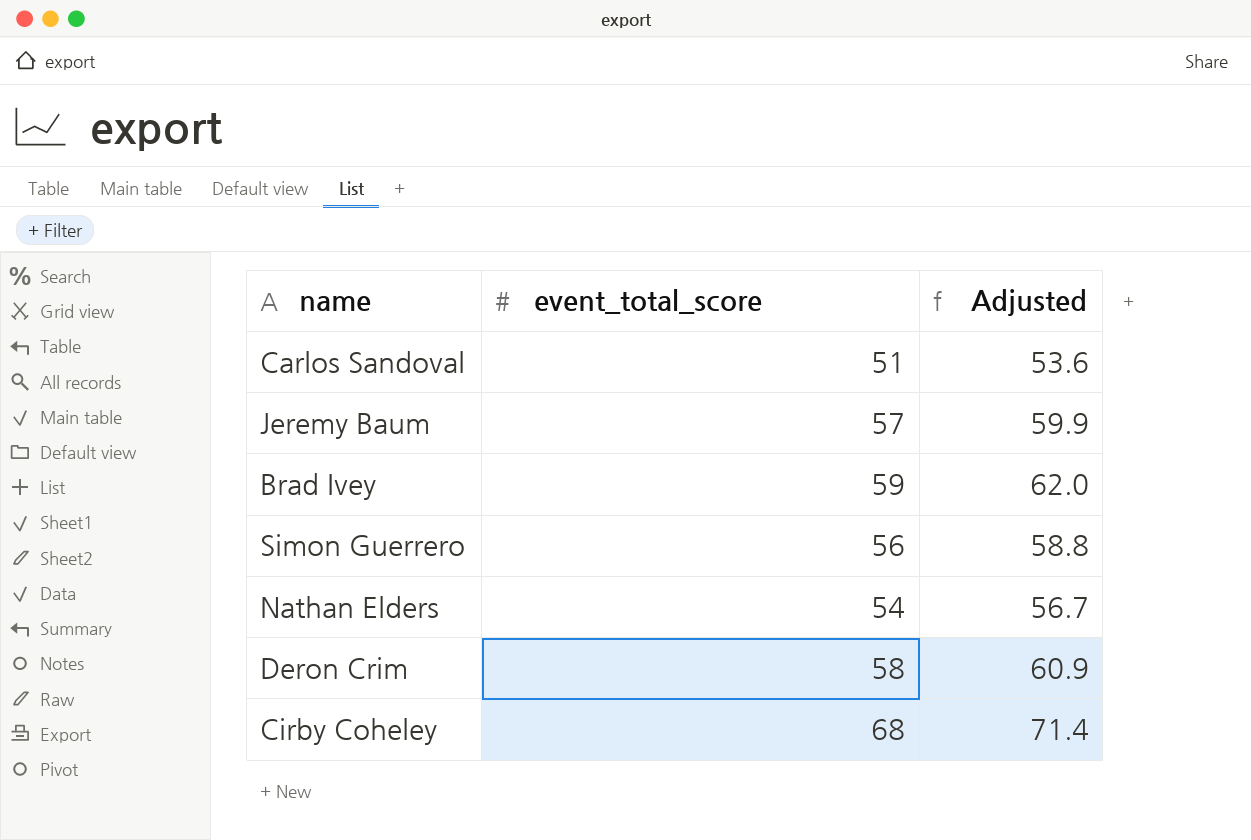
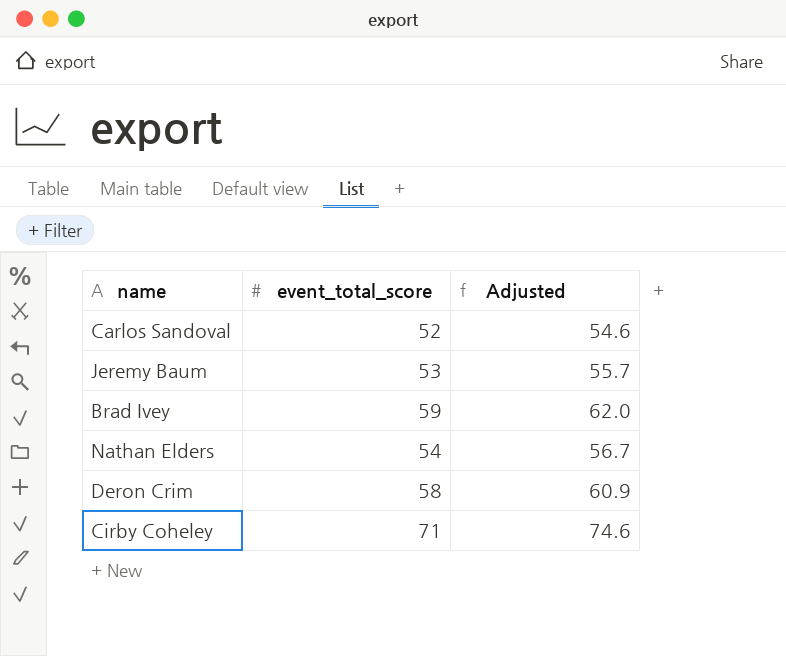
row Simon Guerrero: 56 | 58.8 -> none
Carlos Sandoval | event_total_score: 51 -> 52
Carlos Sandoval | Adjusted: 53.6 -> 54.6
Jeremy Baum | event_total_score: 57 -> 53
Jeremy Baum | Adjusted: 59.9 -> 55.7
Cirby Coheley | event_total_score: 68 -> 71
Cirby Coheley | Adjusted: 71.4 -> 74.6

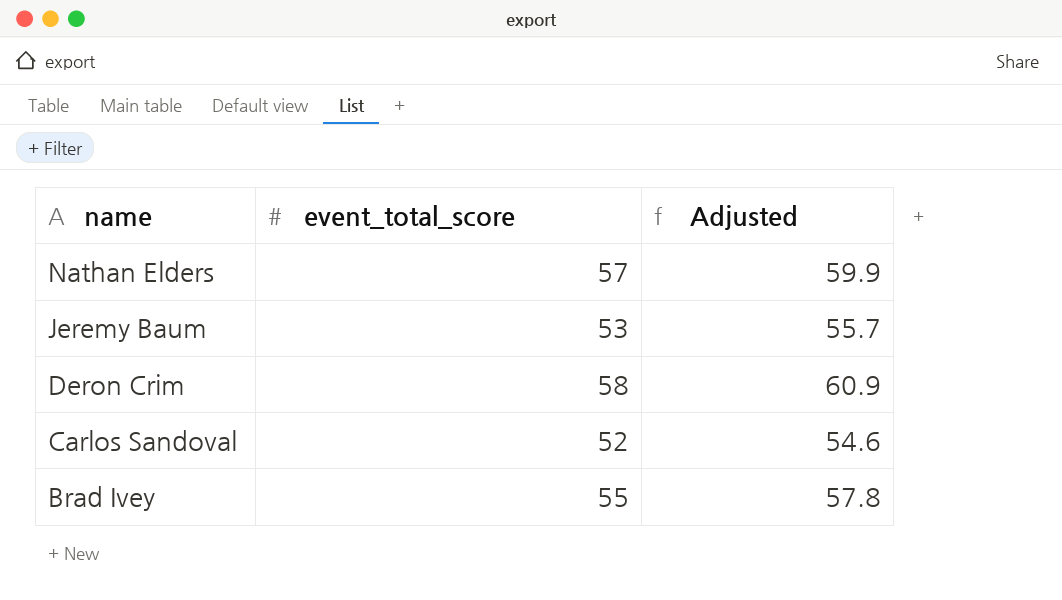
row order: none -> name descending
row Cirby Coheley: 71 | 74.6 -> none
Nathan Elders | event_total_score: 54 -> 57
Nathan Elders | Adjusted: 56.7 -> 59.9
Brad Ivey | event_total_score: 59 -> 55
Brad Ivey | Adjusted: 62.0 -> 57.8

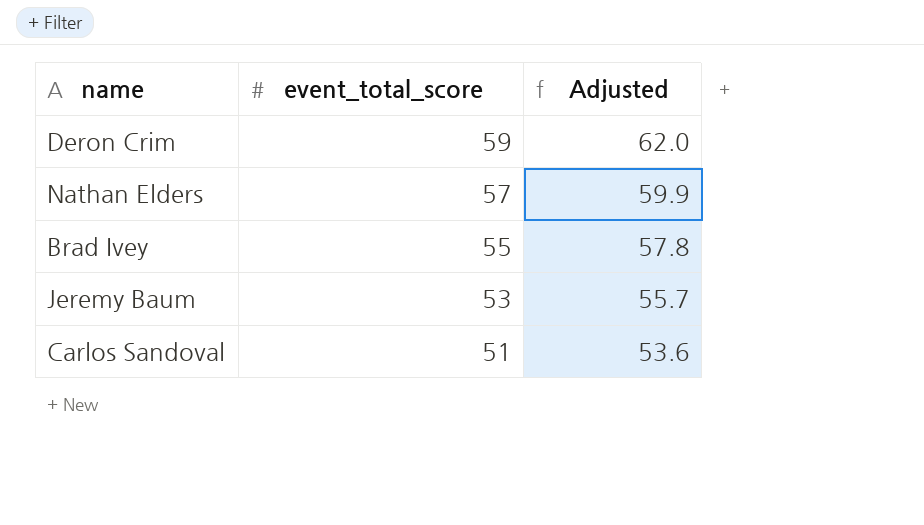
row order: name descending -> event_total_score descending
Deron Crim | event_total_score: 58 -> 59
Deron Crim | Adjusted: 60.9 -> 62.0
Carlos Sandoval | event_total_score: 52 -> 51
Carlos Sandoval | Adjusted: 54.6 -> 53.6

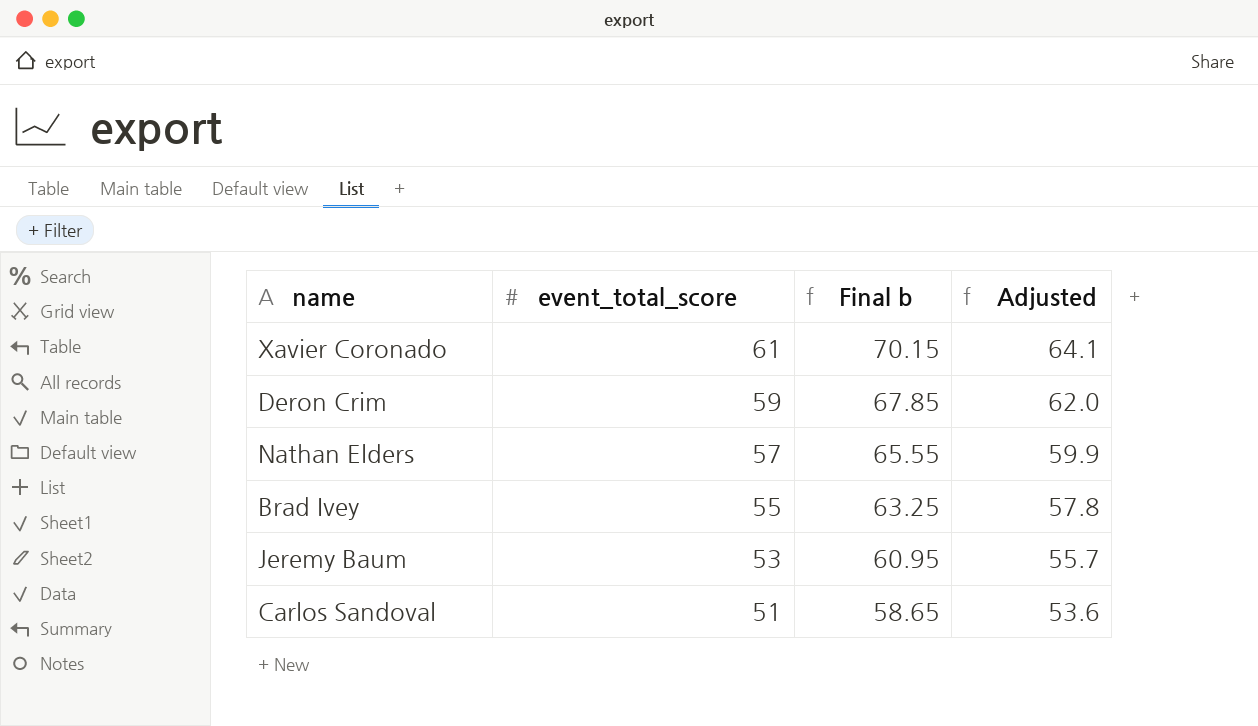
column Final b | formula: none -> [event_total_score] * 1.15
row Xavier Coronado: none -> 61 | 70.15 | 64.1

